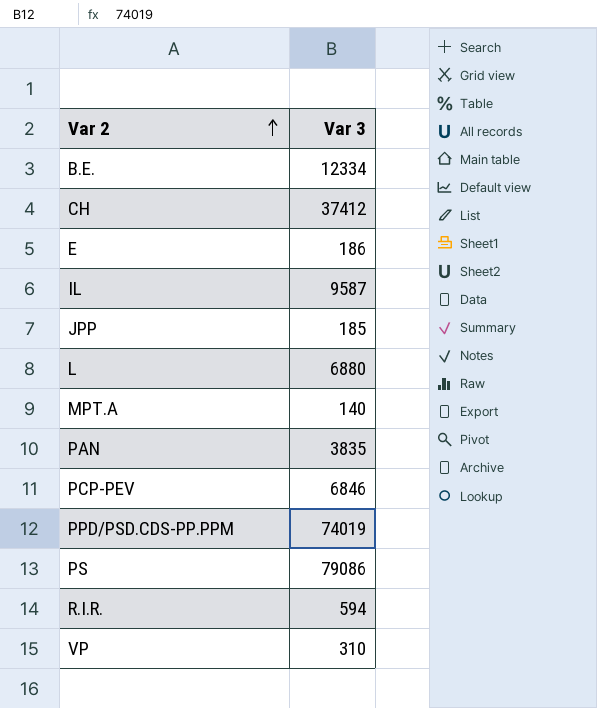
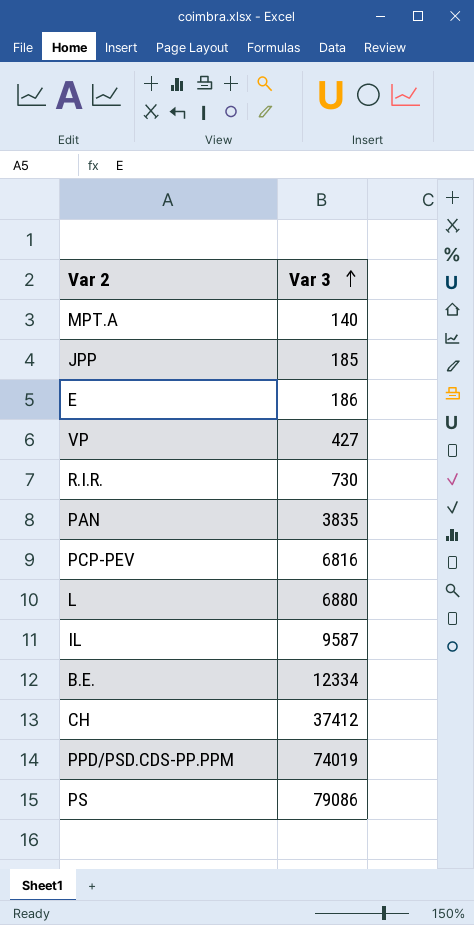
row order: Var 2 ascending -> Var 3 ascending
VP | Var 3: 310 -> 427
R.I.R. | Var 3: 594 -> 730
PCP-PEV | Var 3: 6846 -> 6816

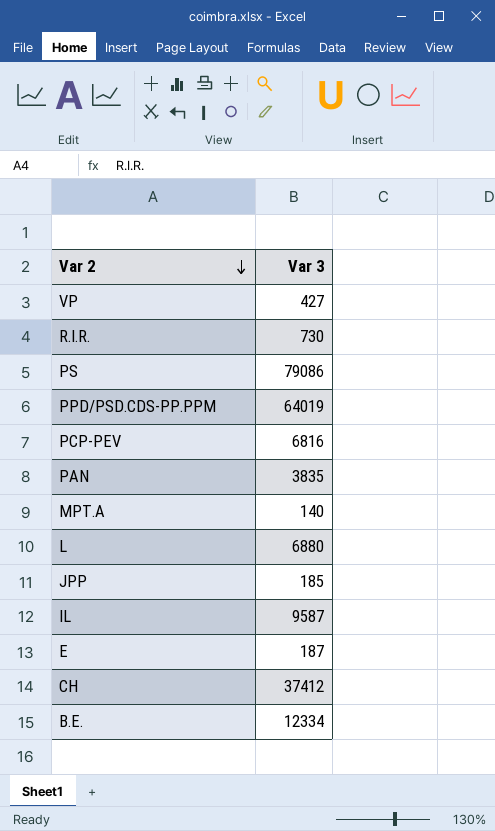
row order: Var 3 ascending -> Var 2 descending
PPD/PSD.CDS-PP.PPM | Var 3: 74019 -> 64019
E | Var 3: 186 -> 187

